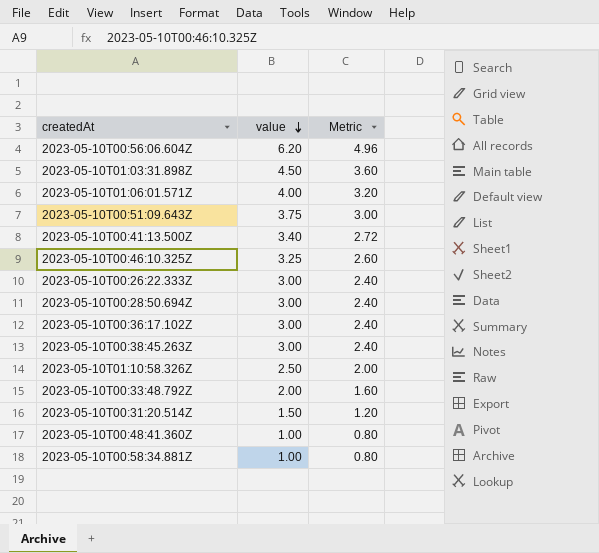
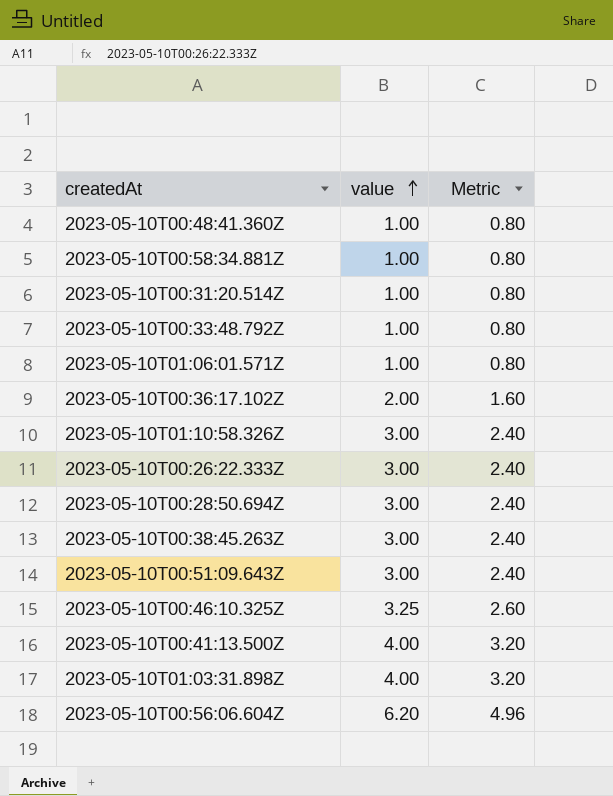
row order: value descending -> value ascending
2023-05-10T00:31:20.514Z | value: 1.50 -> 1.00
2023-05-10T00:31:20.514Z | Metric: 1.20 -> 0.80
2023-05-10T00:33:48.792Z | value: 2.00 -> 1.00
2023-05-10T00:33:48.792Z | Metric: 1.60 -> 0.80
2023-05-10T01:06:01.571Z | value: 4.00 -> 1.00
2023-05-10T01:06:01.571Z | Metric: 3.20 -> 0.80
2023-05-10T00:36:17.102Z | value: 3.00 -> 2.00
2023-05-10T00:36:17.102Z | Metric: 2.40 -> 1.60
2023-05-10T01:10:58.326Z | value: 2.50 -> 3.00
2023-05-10T01:10:58.326Z | Metric: 2.00 -> 2.40
2023-05-10T00:51:09.643Z | value: 3.75 -> 3.00
2023-05-10T00:51:09.643Z | Metric: 3.00 -> 2.40
2023-05-10T00:41:13.500Z | value: 3.40 -> 4.00
2023-05-10T00:41:13.500Z | Metric: 2.72 -> 3.20
2023-05-10T01:03:31.898Z | value: 4.50 -> 4.00
2023-05-10T01:03:31.898Z | Metric: 3.60 -> 3.20

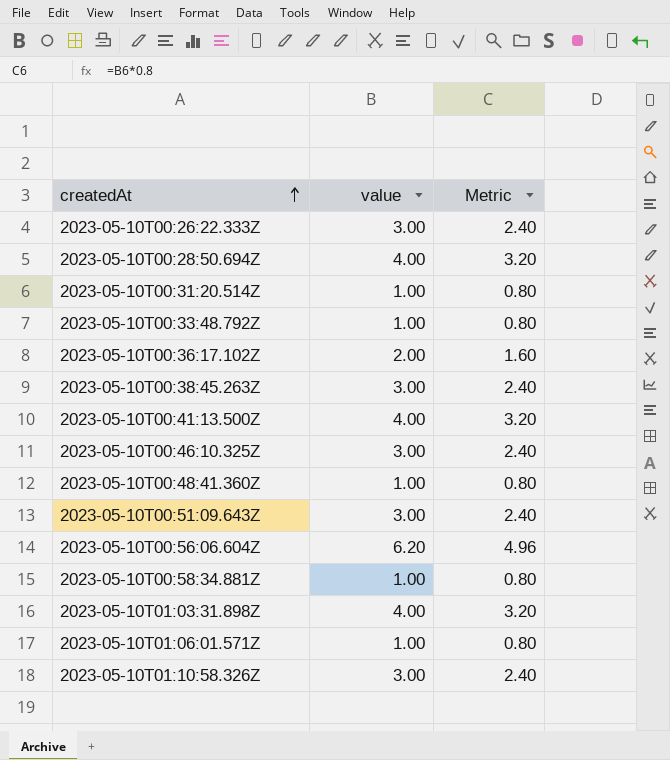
row order: value ascending -> createdAt ascending
2023-05-10T00:28:50.694Z | value: 3.00 -> 4.00
2023-05-10T00:28:50.694Z | Metric: 2.40 -> 3.20
2023-05-10T00:46:10.325Z | value: 3.25 -> 3.00
2023-05-10T00:46:10.325Z | Metric: 2.60 -> 2.40

